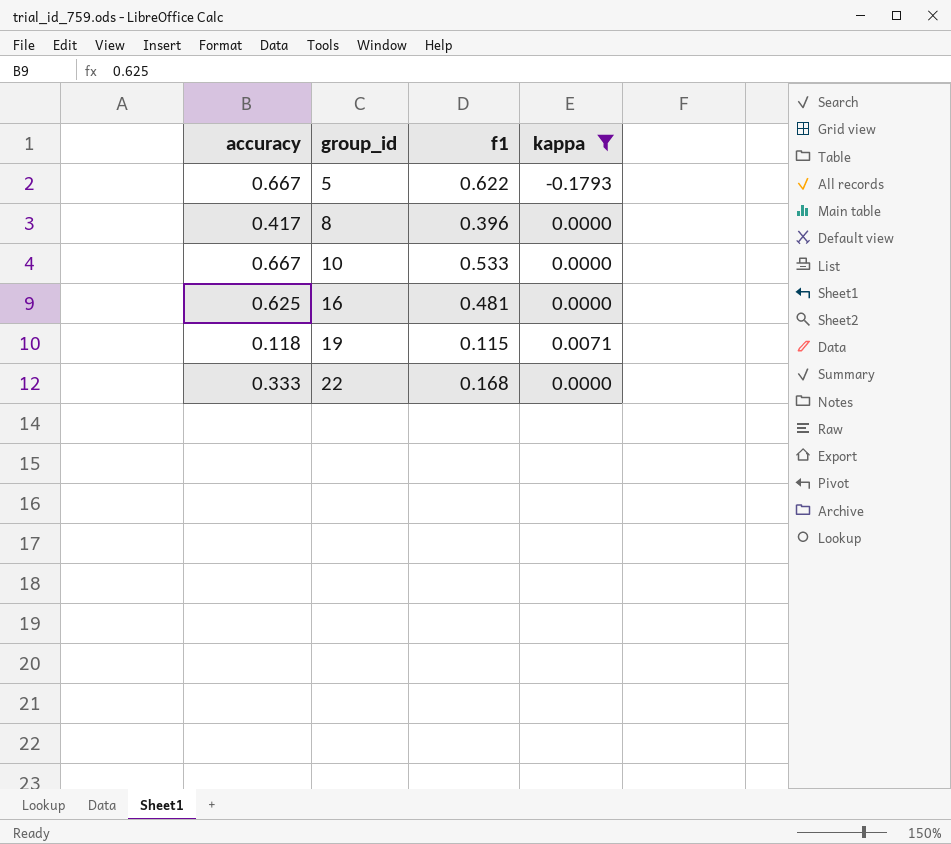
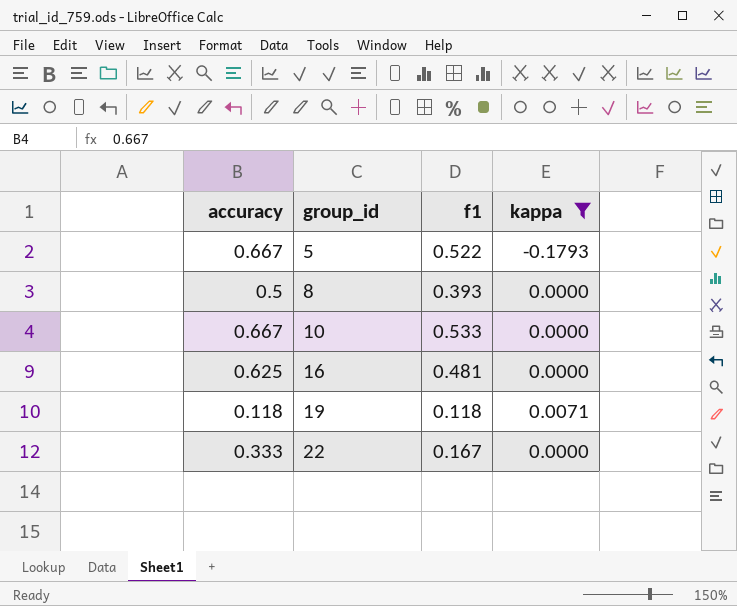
5 | f1: 0.622 -> 0.522
8 | accuracy: 0.417 -> 0.5
8 | f1: 0.396 -> 0.393
19 | f1: 0.115 -> 0.118
22 | f1: 0.168 -> 0.167

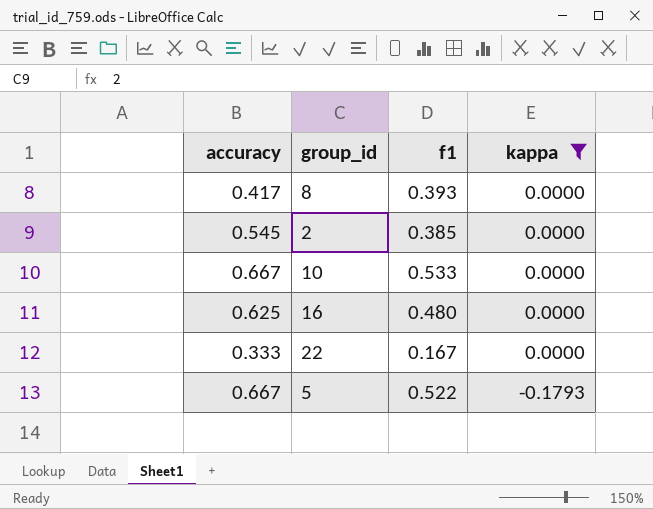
row order: group_id ascending -> kappa descending
row 19: 0.118 | 0.118 | 0.0071 -> none
8 | accuracy: 0.5 -> 0.417
row 2: none -> 0.545 | 0.385 | 0.0000
16 | f1: 0.481 -> 0.480

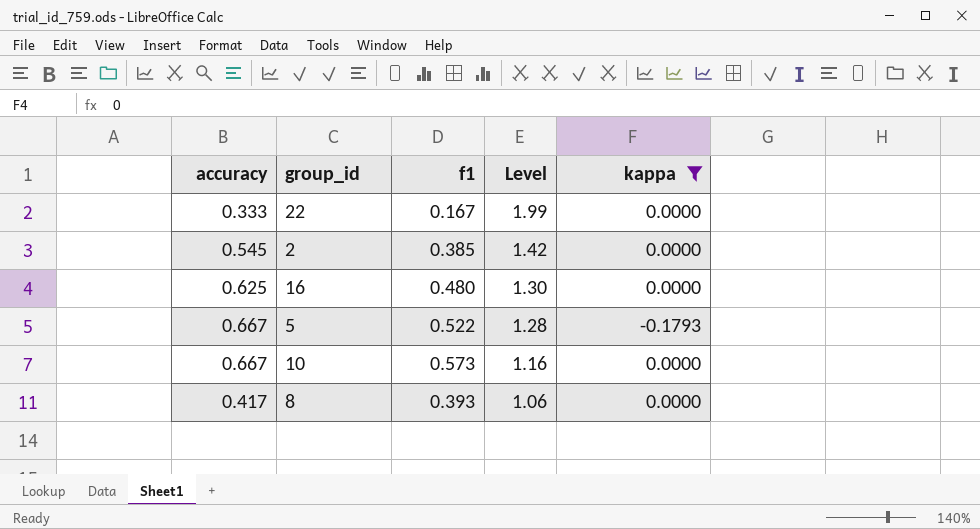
row order: kappa descending -> Level descending
column Level | formula: none -> [accuracy] / [f1]
10 | f1: 0.533 -> 0.573

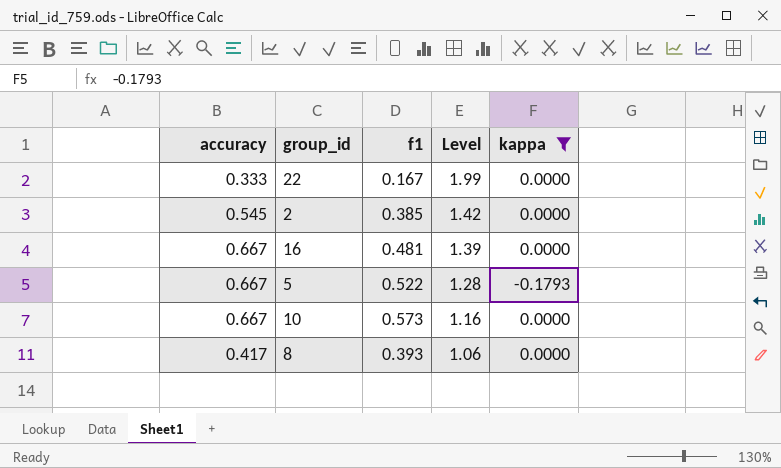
16 | accuracy: 0.625 -> 0.667
16 | f1: 0.480 -> 0.481
16 | Level: 1.30 -> 1.39

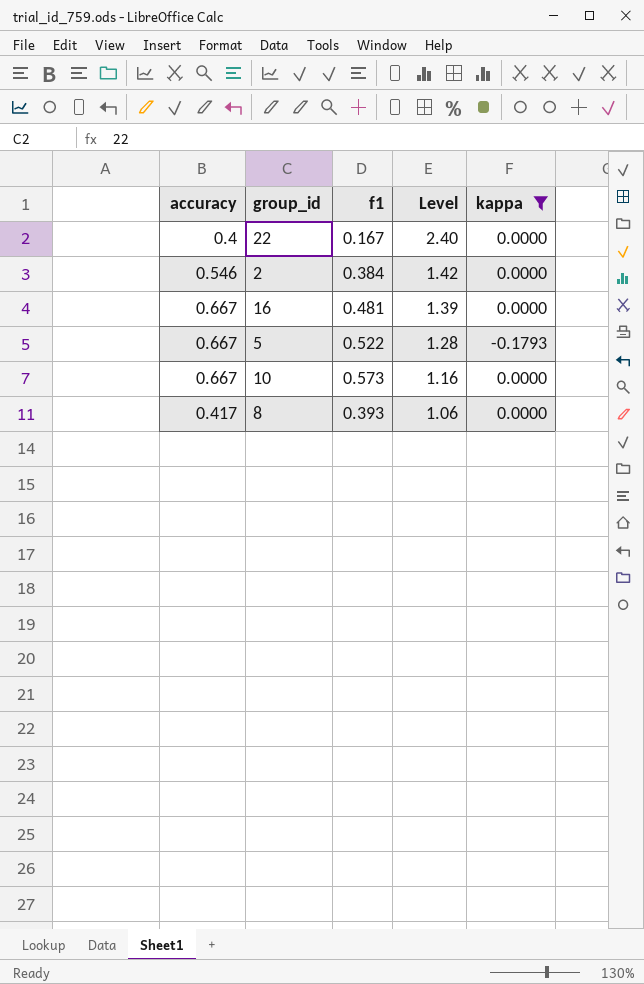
22 | accuracy: 0.333 -> 0.4
22 | Level: 1.99 -> 2.40
2 | accuracy: 0.545 -> 0.546
2 | f1: 0.385 -> 0.384

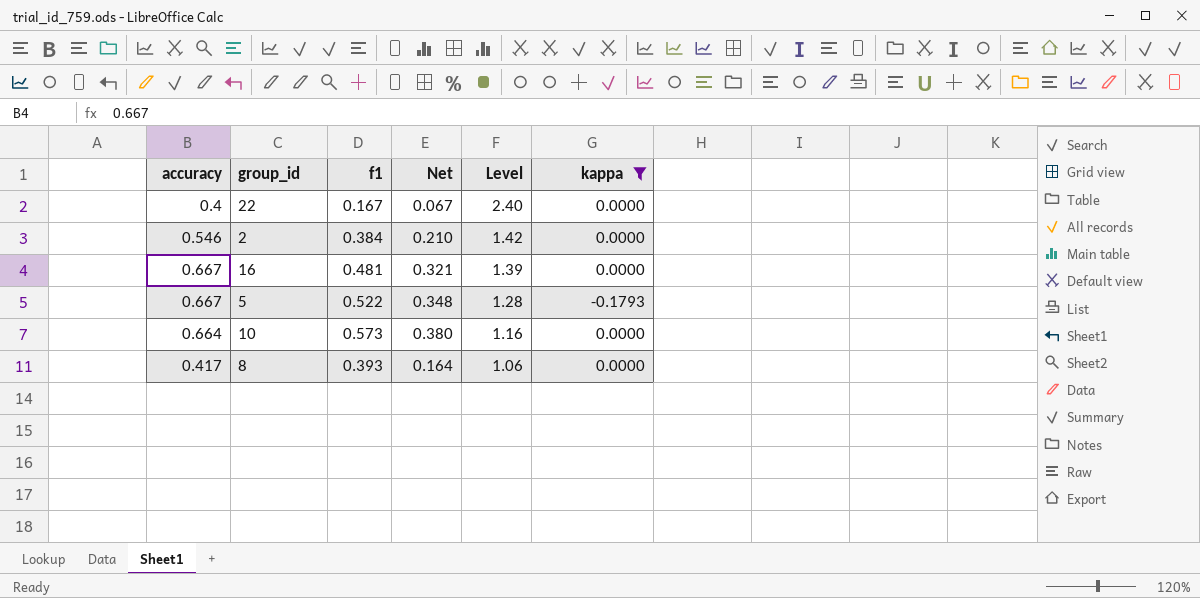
column Net | formula: none -> [accuracy] * [f1]
10 | accuracy: 0.667 -> 0.664

